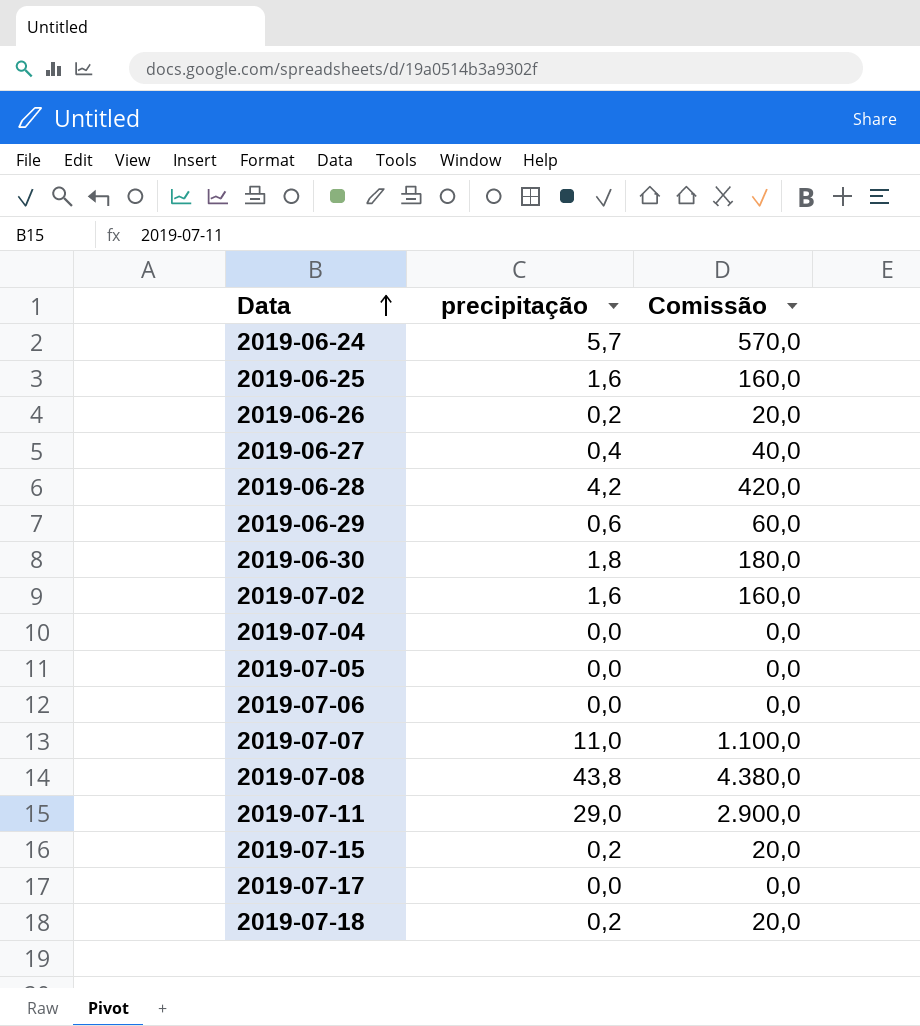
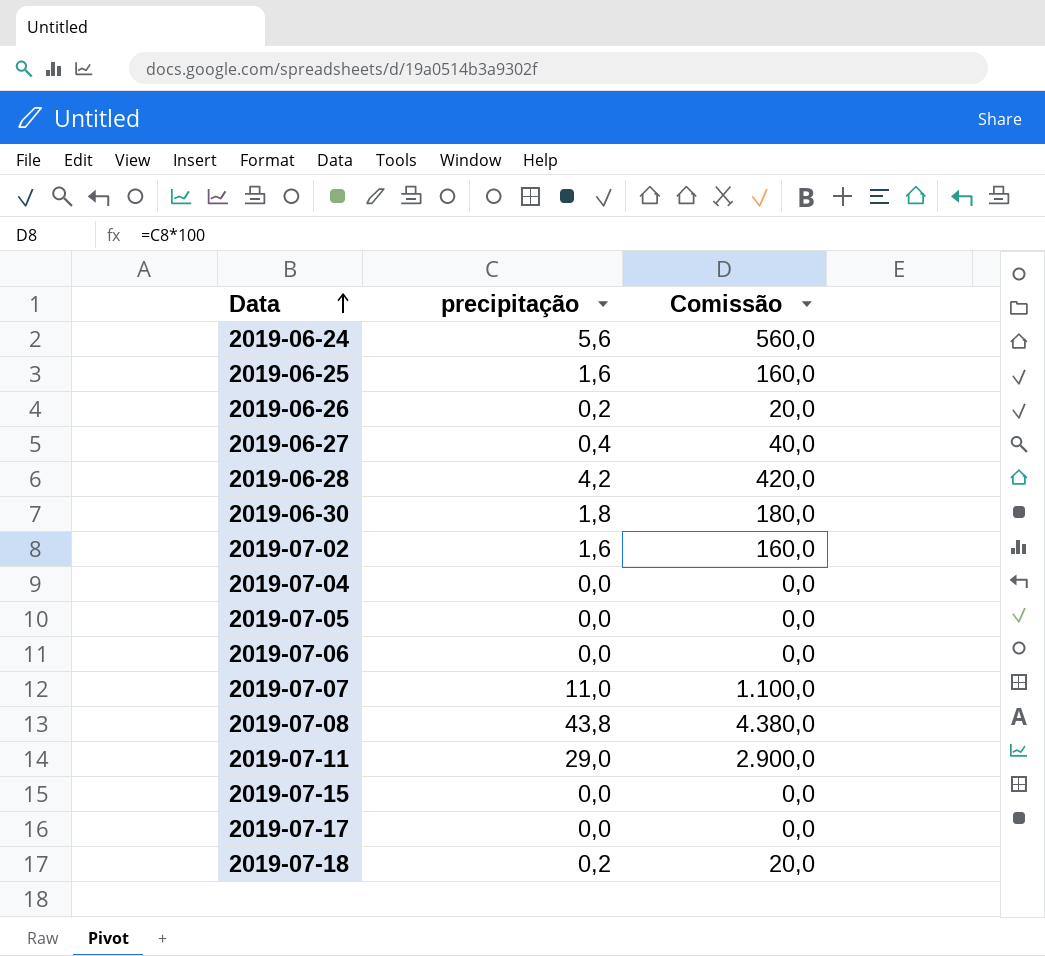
row 2019-06-29: 0,6 | 60,0 -> none
2019-06-24 | precipitação: 5,7 -> 5,6
2019-06-24 | Comissão: 570,0 -> 560,0
2019-07-15 | precipitação: 0,2 -> 0,0
2019-07-15 | Comissão: 20,0 -> 0,0

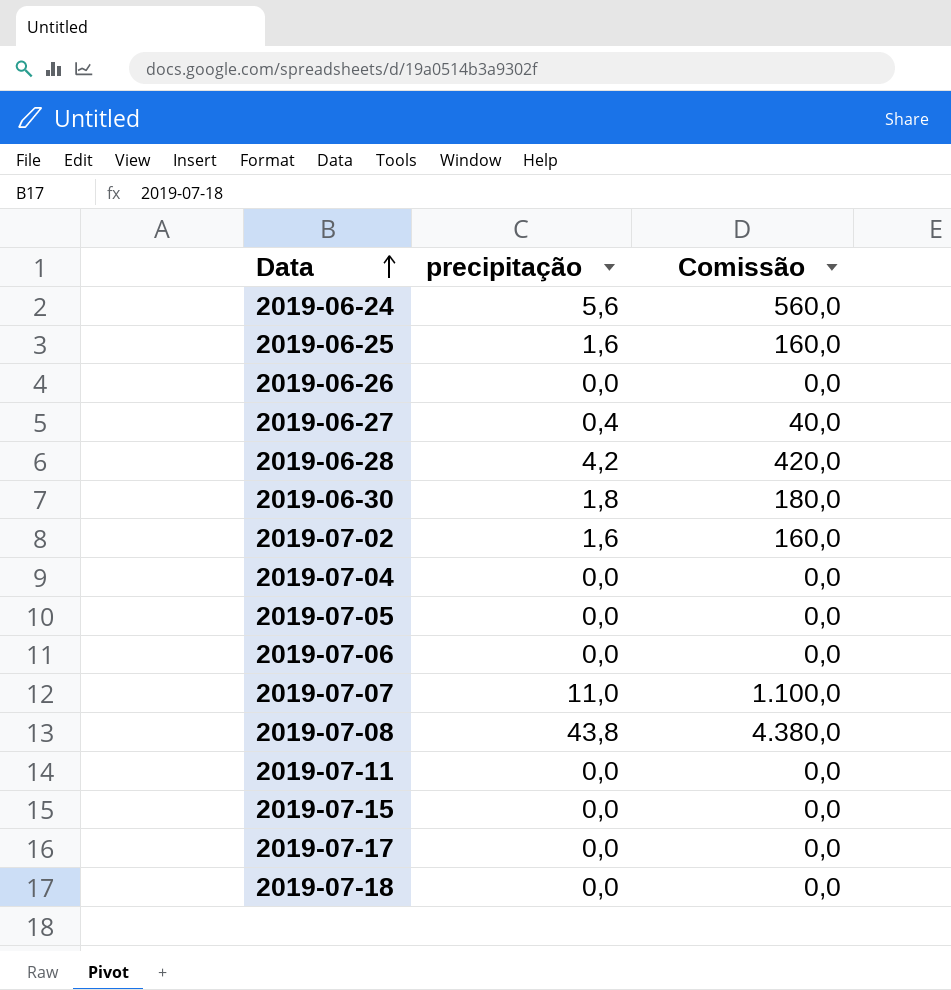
2019-06-26 | precipitação: 0,2 -> 0,0
2019-06-26 | Comissão: 20,0 -> 0,0
2019-07-11 | precipitação: 29,0 -> 0,0
2019-07-11 | Comissão: 2.900,0 -> 0,0
2019-07-18 | precipitação: 0,2 -> 0,0
2019-07-18 | Comissão: 20,0 -> 0,0

